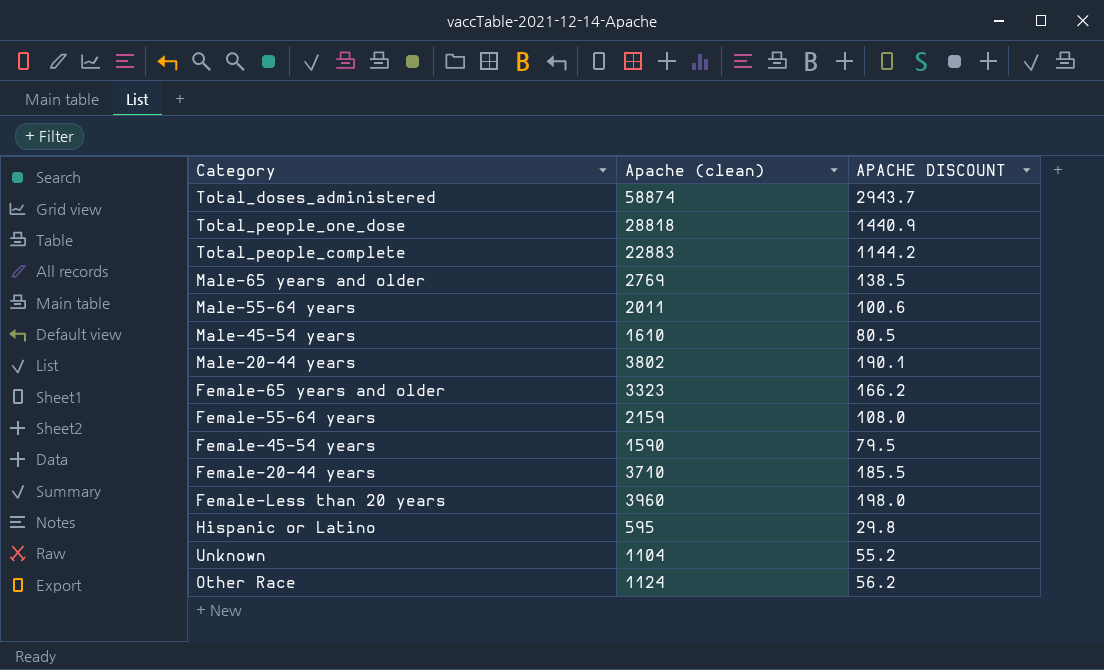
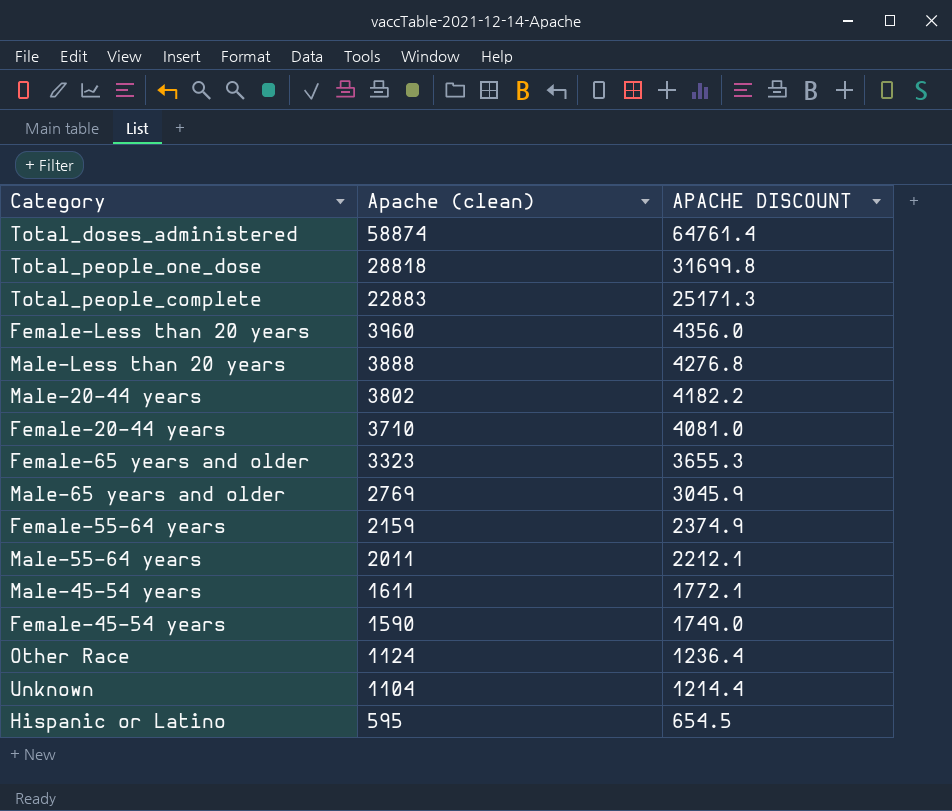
row order: none -> Apache (clean) descending
column APACHE DISCOUNT | formula: [Apache (clean)] * 0.05 -> [Apache (clean)] * 1.1
row Male-Less than 20 years: none -> 3888 | 4276.8
Male-45-54 years | Apache (clean): 1610 -> 1611

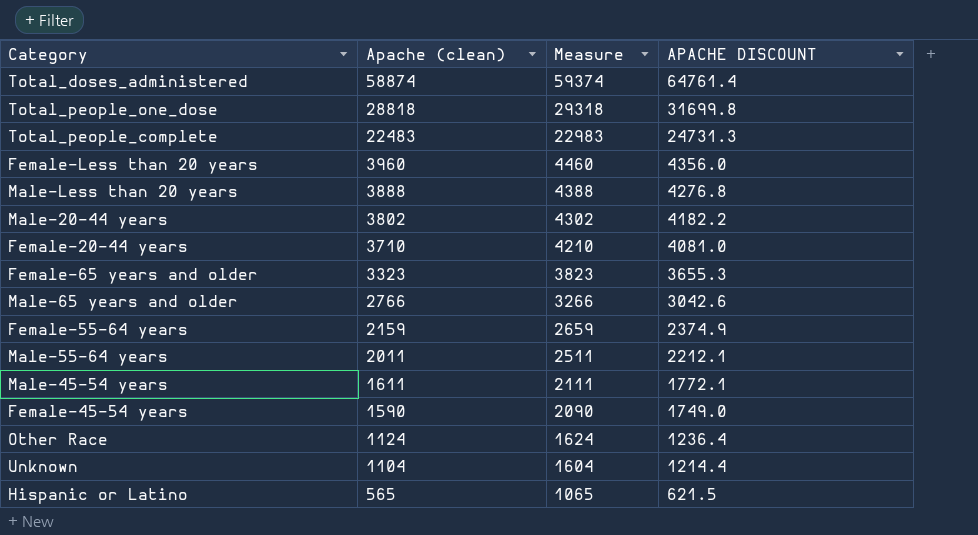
column Measure | formula: none -> [Apache (clean)] + 500
Total_people_complete | Apache (clean): 22883 -> 22483
Total_people_complete | APACHE DISCOUNT: 25171.3 -> 24731.3
Male-65 years and older | Apache (clean): 2769 -> 2766
Male-65 years and older | APACHE DISCOUNT: 3045.9 -> 3042.6
Hispanic or Latino | Apache (clean): 595 -> 565
Hispanic or Latino | APACHE DISCOUNT: 654.5 -> 621.5

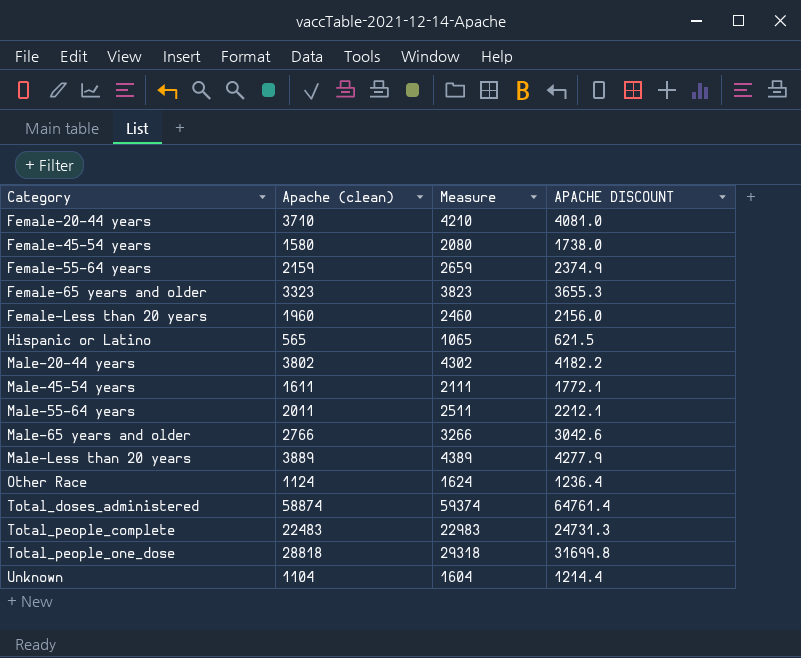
row order: Apache (clean) descending -> Category ascending
Female-45-54 years | Apache (clean): 1590 -> 1580
Female-45-54 years | Measure: 2090 -> 2080
Female-45-54 years | APACHE DISCOUNT: 1749.0 -> 1738.0
Female-Less than 20 years | Apache (clean): 3960 -> 1960
Female-Less than 20 years | Measure: 4460 -> 2460
Female-Less than 20 years | APACHE DISCOUNT: 4356.0 -> 2156.0
Male-Less than 20 years | Apache (clean): 3888 -> 3889
Male-Less than 20 years | Measure: 4388 -> 4389
Male-Less than 20 years | APACHE DISCOUNT: 4276.8 -> 4277.9

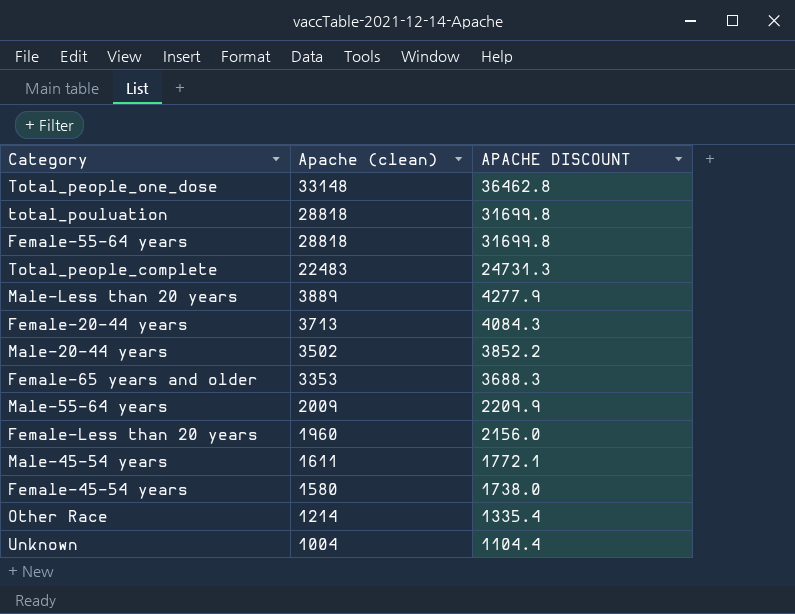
row order: Category ascending -> Apache (clean) descending
column Measure | formula: [Apache (clean)] + 500 -> none
row Hispanic or Latino: 565 | 1065 | 621.5 -> none
row Male-65 years and older: 2766 | 3266 | 3042.6 -> none
row Total_doses_administered: 58874 | 59374 | 64761.4 -> none
Total_people_one_dose | Apache (clean): 28818 -> 33148
Total_people_one_dose | APACHE DISCOUNT: 31699.8 -> 36462.8
row total_pouluation: none -> 28818 | 31699.8
Female-55-64 years | Apache (clean): 2159 -> 28818
Female-55-64 years | APACHE DISCOUNT: 2374.9 -> 31699.8
Female-20-44 years | Apache (clean): 3710 -> 3713
Female-20-44 years | APACHE DISCOUNT: 4081.0 -> 4084.3
Male-20-44 years | Apache (clean): 3802 -> 3502
Male-20-44 years | APACHE DISCOUNT: 4182.2 -> 3852.2
Female-65 years and older | Apache (clean): 3323 -> 3353
Female-65 years and older | APACHE DISCOUNT: 3655.3 -> 3688.3
Male-55-64 years | Apache (clean): 2011 -> 2009
Male-55-64 years | APACHE DISCOUNT: 2212.1 -> 2209.9
Other Race | Apache (clean): 1124 -> 1214
Other Race | APACHE DISCOUNT: 1236.4 -> 1335.4
Unknown | Apache (clean): 1104 -> 1004
Unknown | APACHE DISCOUNT: 1214.4 -> 1104.4

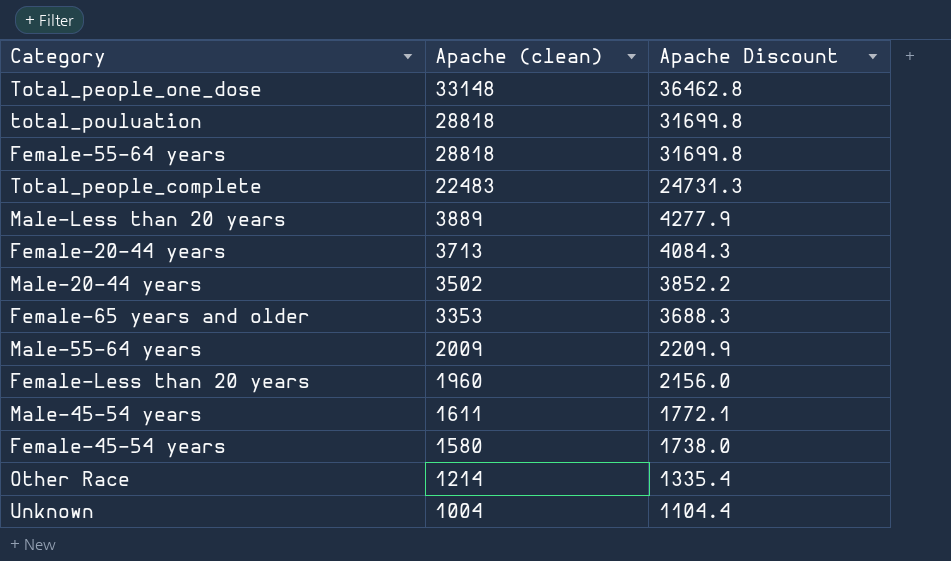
column name: APACHE DISCOUNT -> Apache Discount

